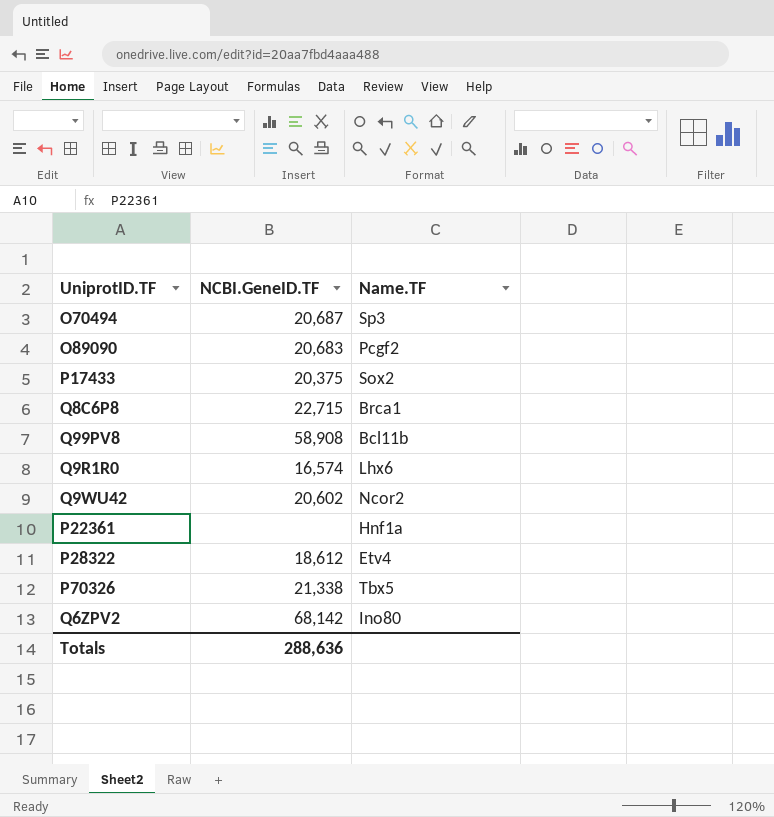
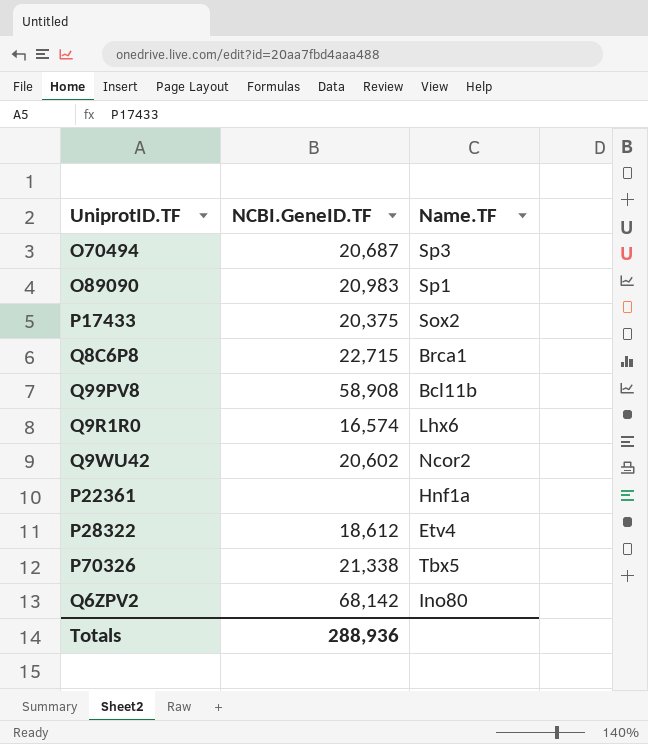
O89090 | NCBI.GeneID.TF: 20,683 -> 20,983
O89090 | Name.TF: Pcgf2 -> Sp1
Totals | NCBI.GeneID.TF: 288,636 -> 288,936

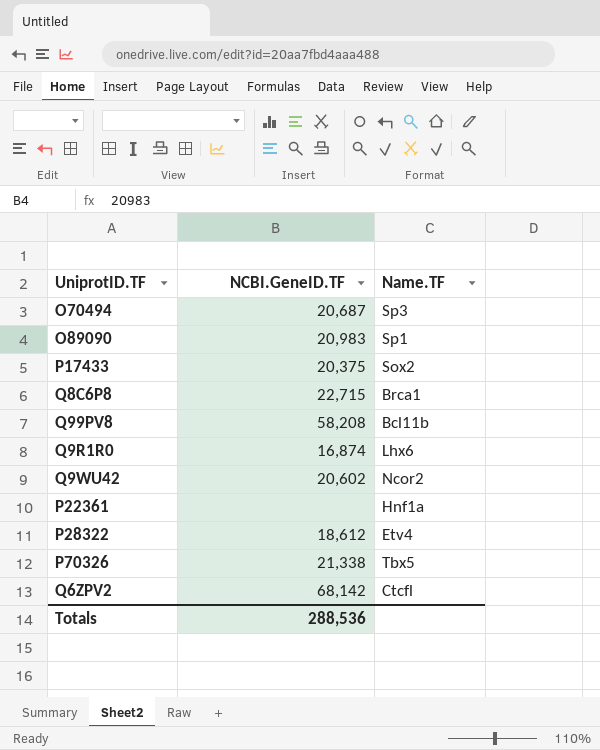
Q99PV8 | NCBI.GeneID.TF: 58,908 -> 58,208
Q9R1R0 | NCBI.GeneID.TF: 16,574 -> 16,874
Q6ZPV2 | Name.TF: Ino80 -> Ctcfl
Totals | NCBI.GeneID.TF: 288,936 -> 288,536

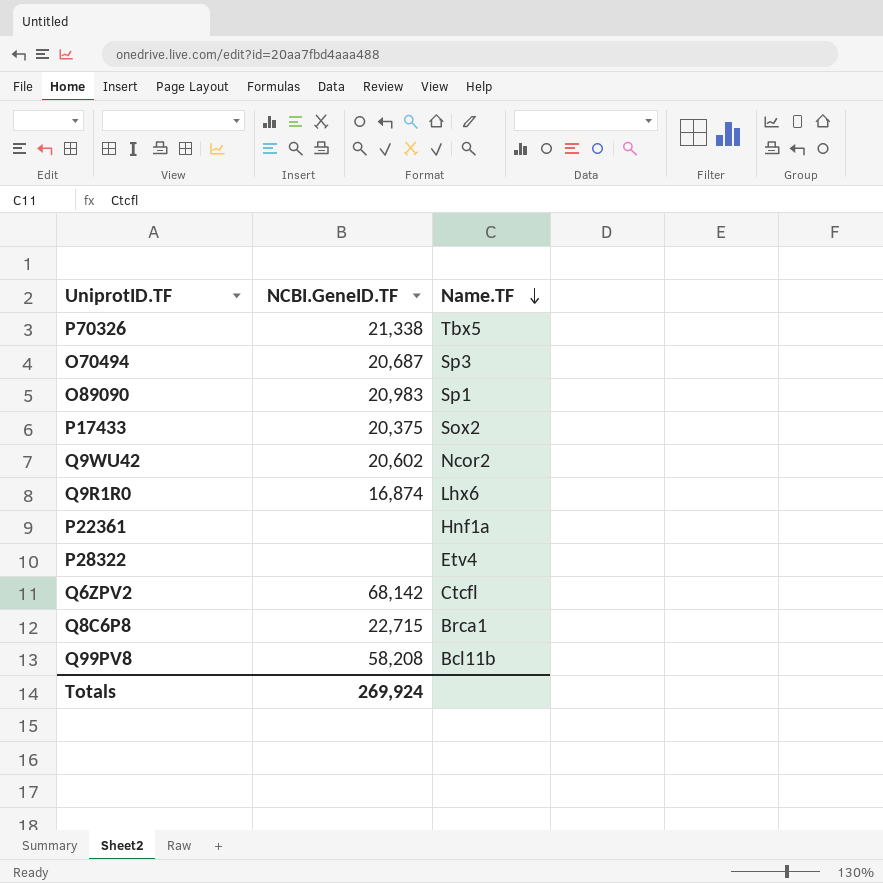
row order: none -> Name.TF descending
P28322 | NCBI.GeneID.TF: 18,612 -> none
Totals | NCBI.GeneID.TF: 288,536 -> 269,924

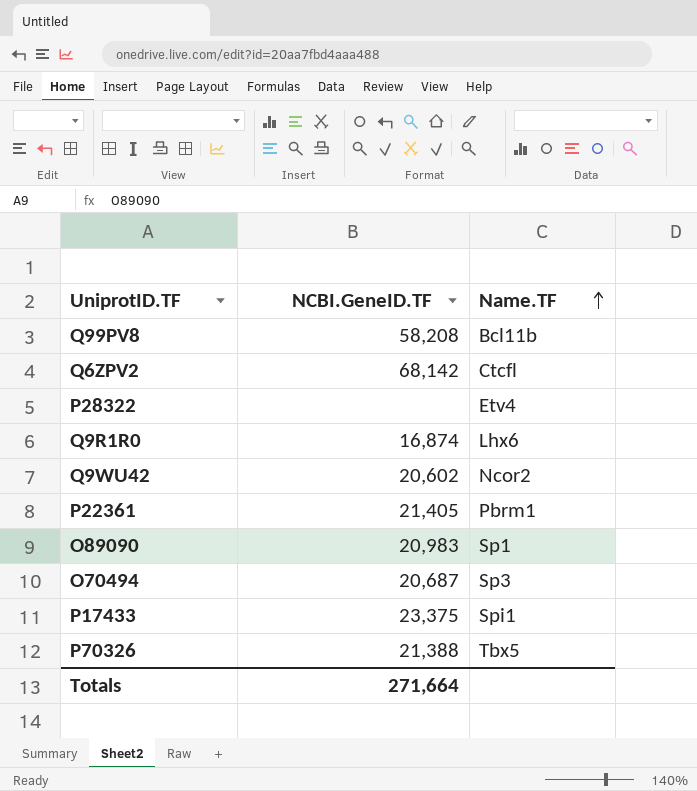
row order: Name.TF descending -> Name.TF ascending
row Q8C6P8: 22,715 | Brca1 -> none
P22361 | NCBI.GeneID.TF: none -> 21,405
P22361 | Name.TF: Hnf1a -> Pbrm1
P17433 | NCBI.GeneID.TF: 20,375 -> 23,375
P17433 | Name.TF: Sox2 -> Spi1
P70326 | NCBI.GeneID.TF: 21,338 -> 21,388
Totals | NCBI.GeneID.TF: 269,924 -> 271,664

